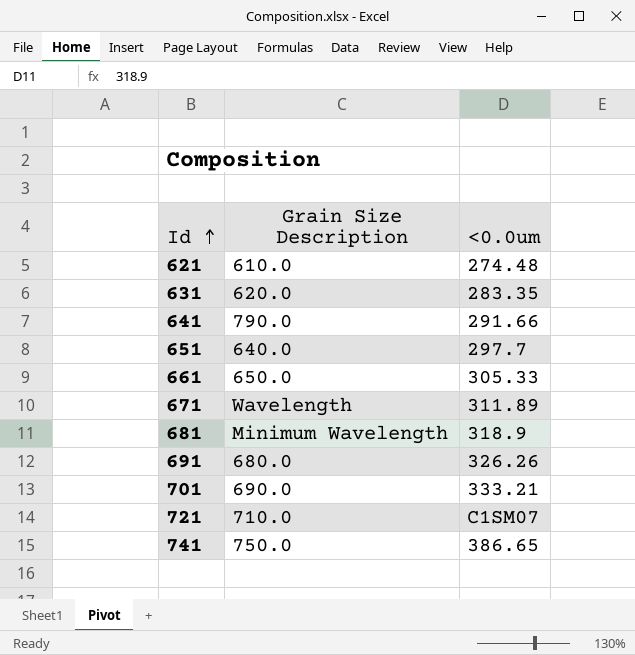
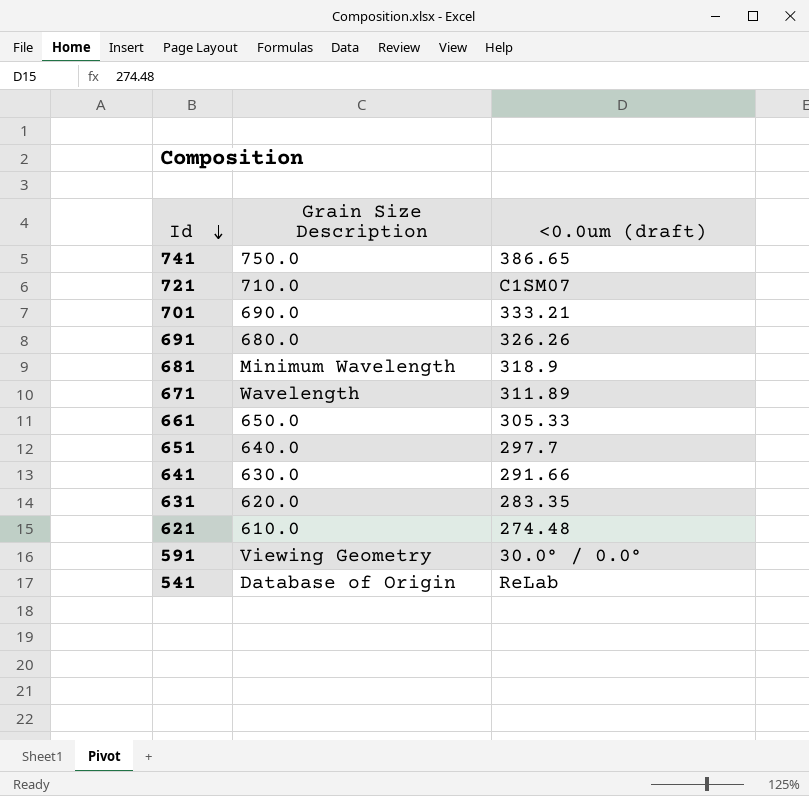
row order: Id ascending -> Id descending
column name: <0.0um -> <0.0um (draft)
641 | Grain Size Description: 790.0 -> 630.0
row 591: none -> Viewing Geometry | 30.0° / 0.0°
row 541: none -> Database of Origin | ReLab

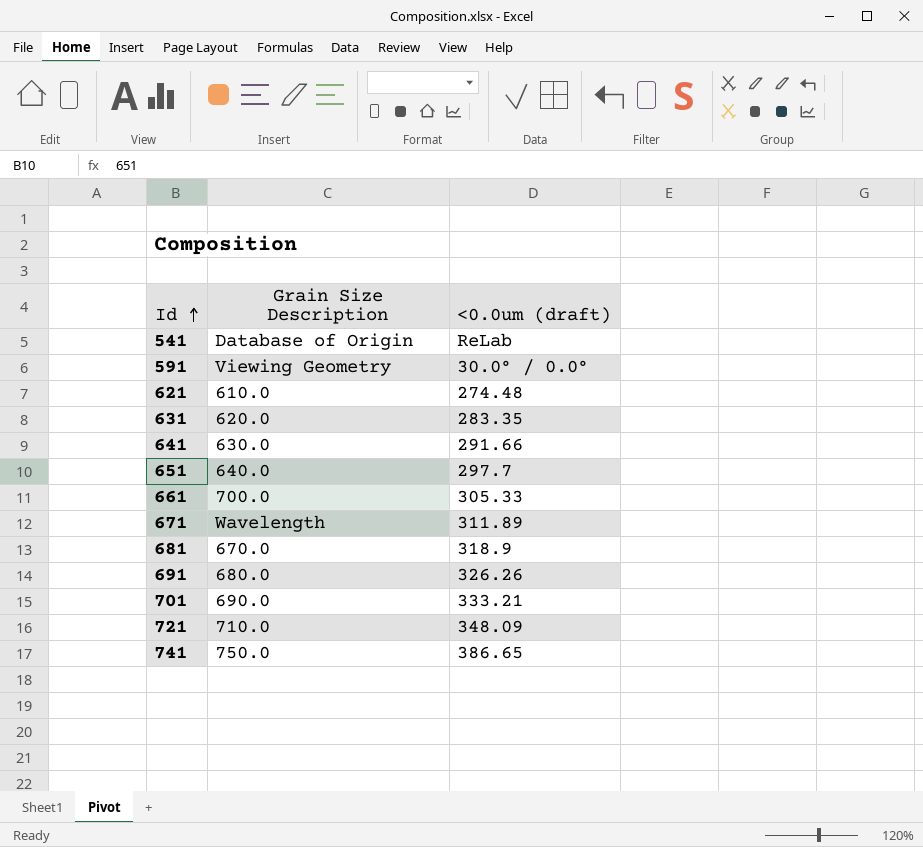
row order: Id descending -> Id ascending
661 | Grain Size Description: 650.0 -> 700.0
681 | Grain Size Description: Minimum Wavelength -> 670.0
721 | <0.0um (draft): C1SM07 -> 348.09

